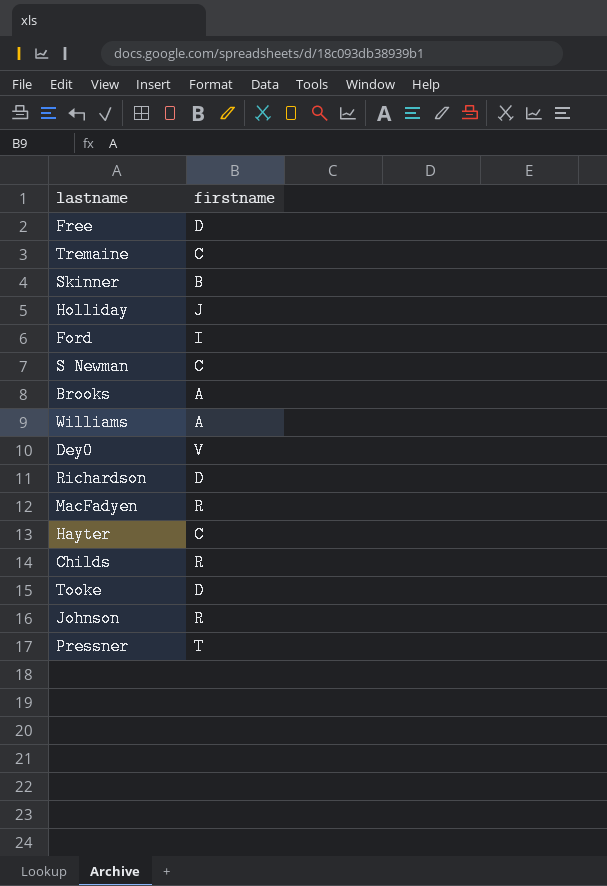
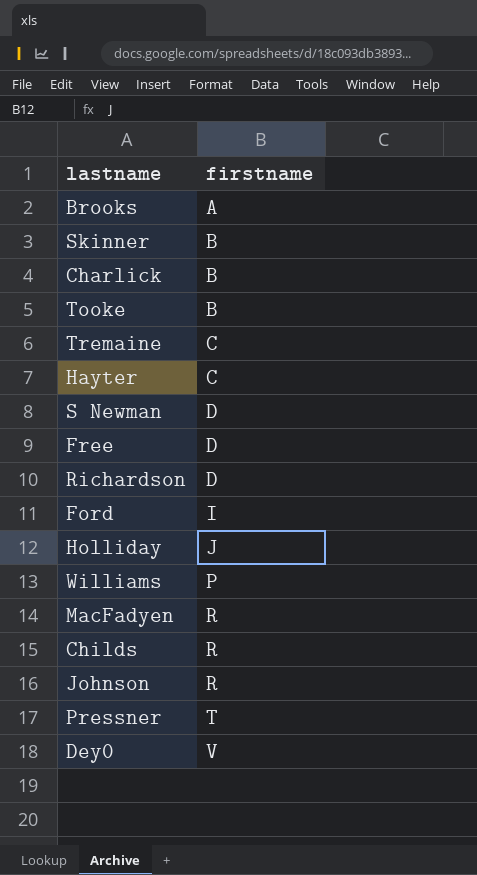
row order: none -> firstname ascending
row Charlick: none -> B
Tooke | firstname: D -> B
S Newman | firstname: C -> D
Williams | firstname: A -> P

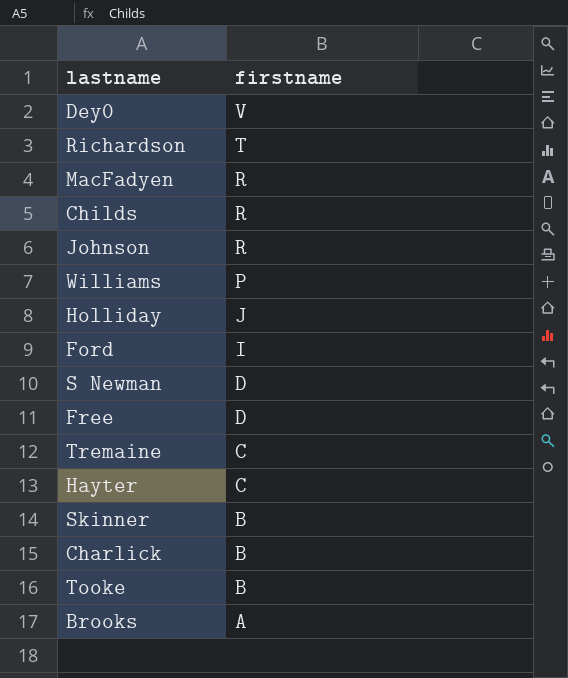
row order: firstname ascending -> firstname descending
row Pressner: T -> none
Richardson | firstname: D -> T

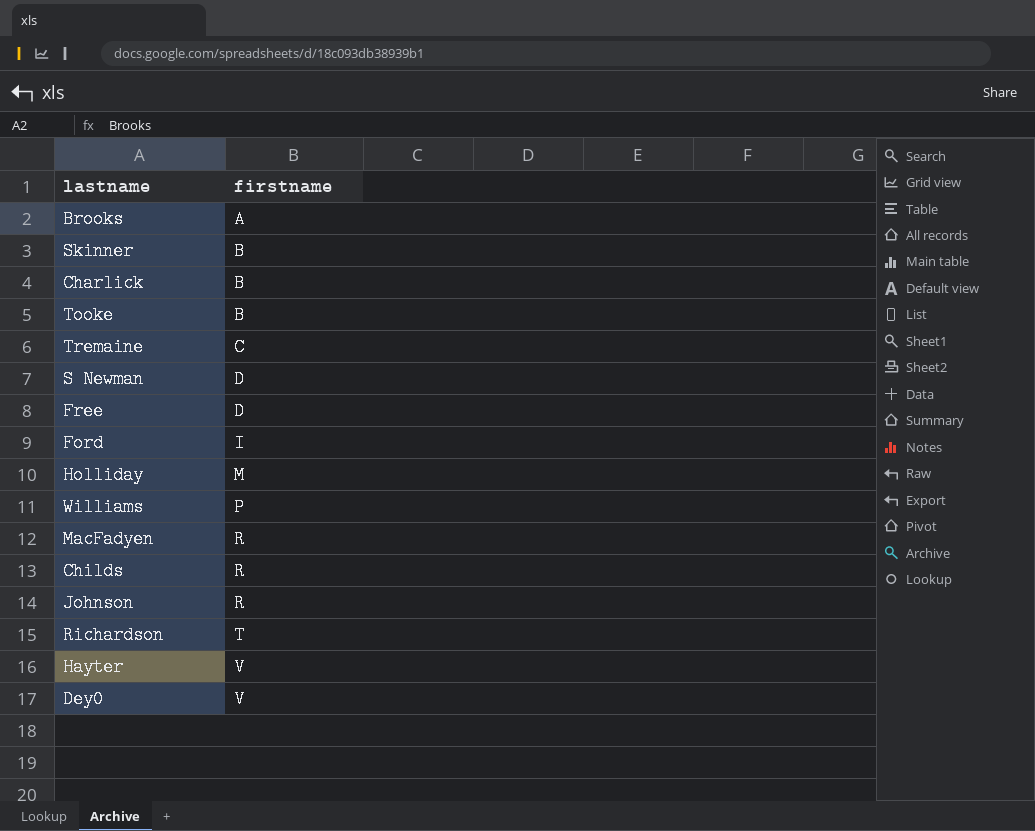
row order: firstname descending -> firstname ascending
Holliday | firstname: J -> M
Hayter | firstname: C -> V

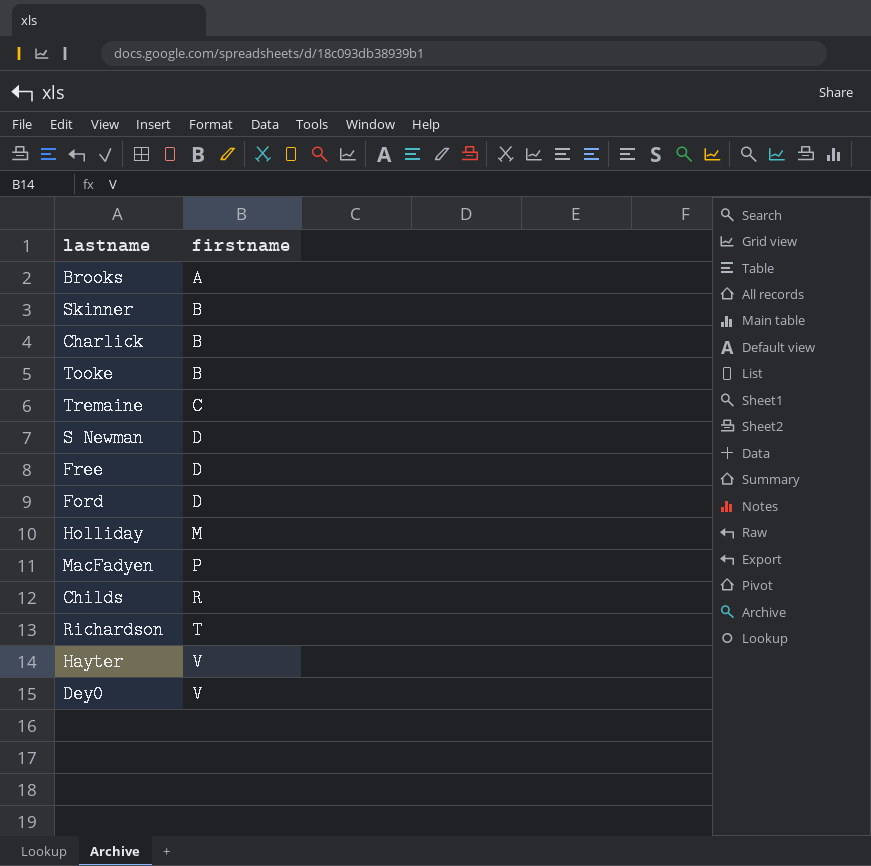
row Williams: P -> none
row Johnson: R -> none
Ford | firstname: I -> D
MacFadyen | firstname: R -> P

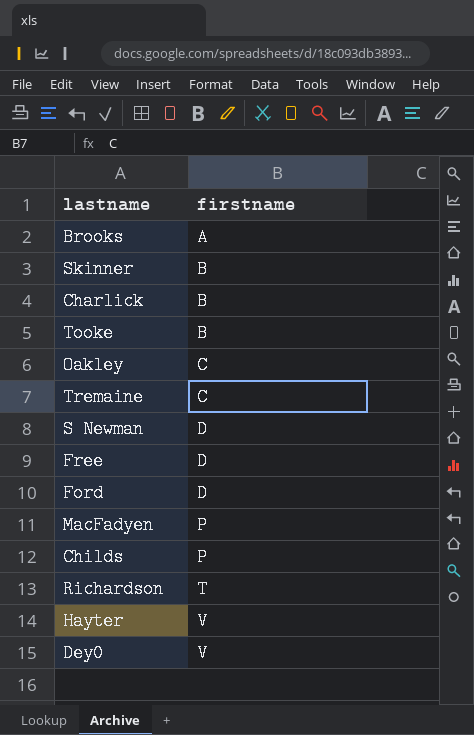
row Holliday: M -> none
row Oakley: none -> C
Childs | firstname: R -> P

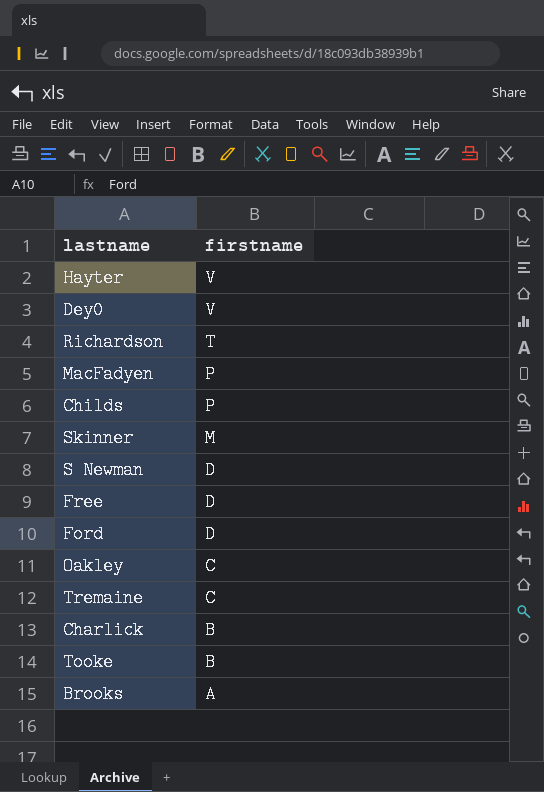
row order: firstname ascending -> firstname descending
Skinner | firstname: B -> M

